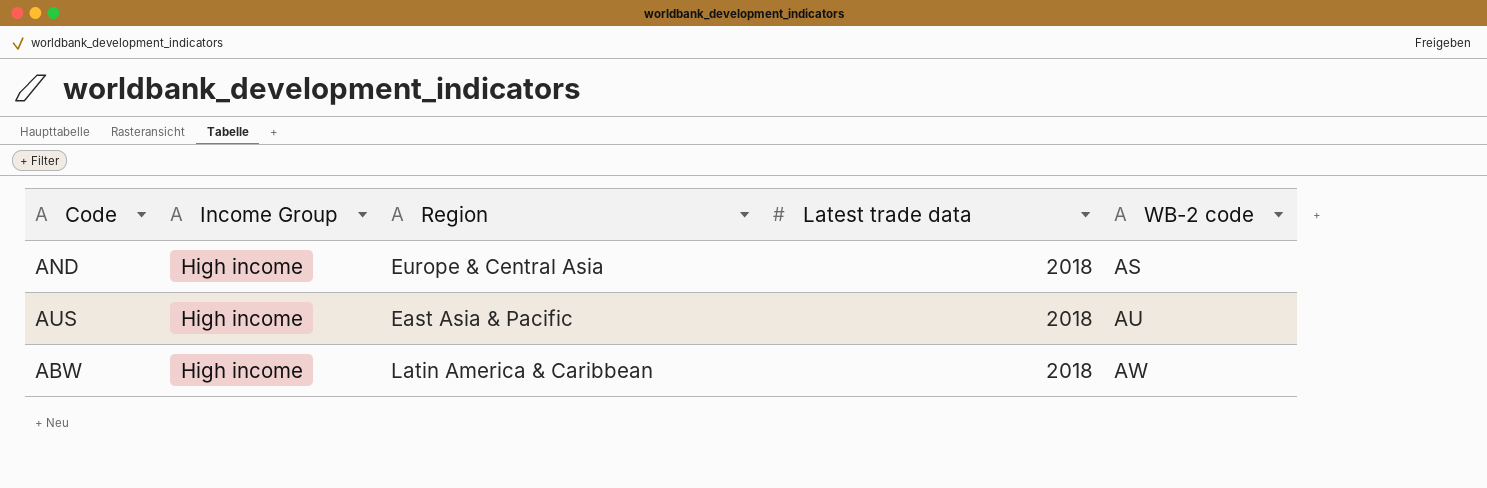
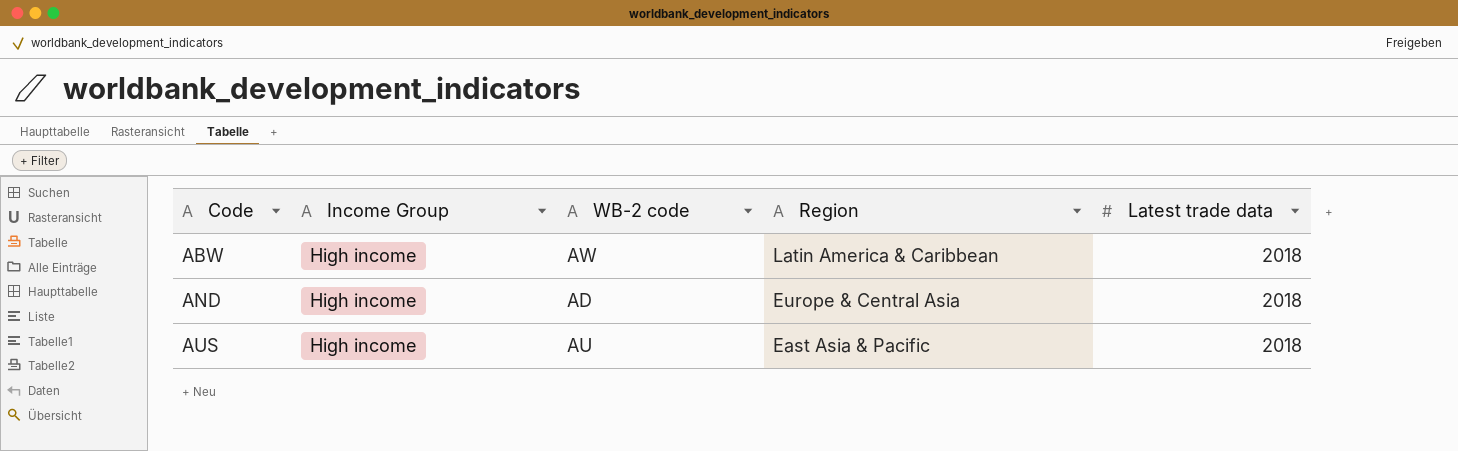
row order: WB-2 code ascending -> Code ascending
column WB-2 code | position: 5 -> 3
AND | WB-2 code: AS -> AD

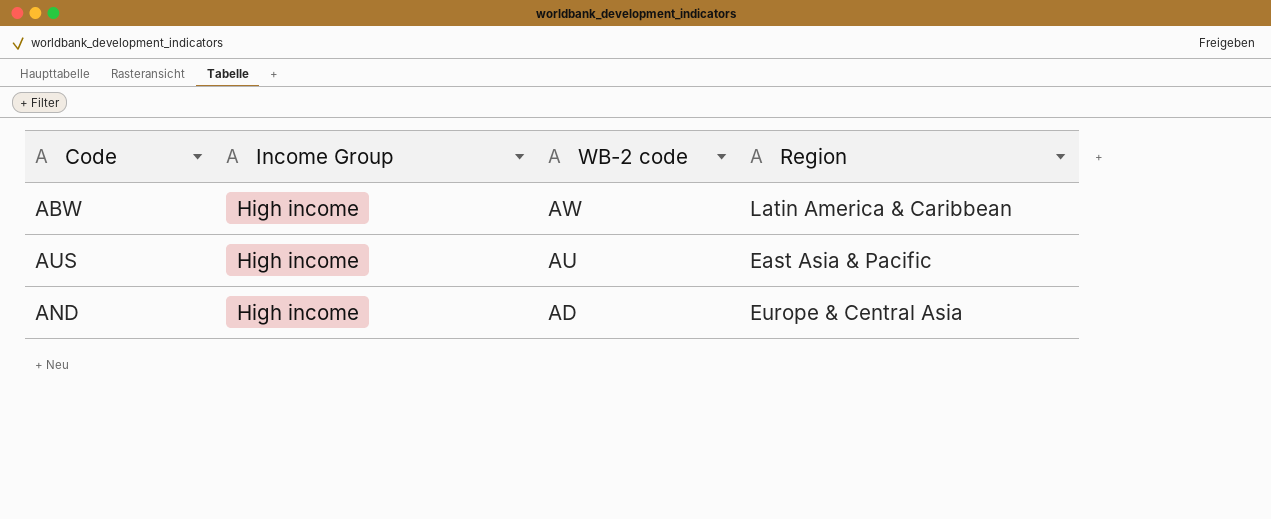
row order: Code ascending -> WB-2 code descending
column Latest trade data | position: 5 -> none

